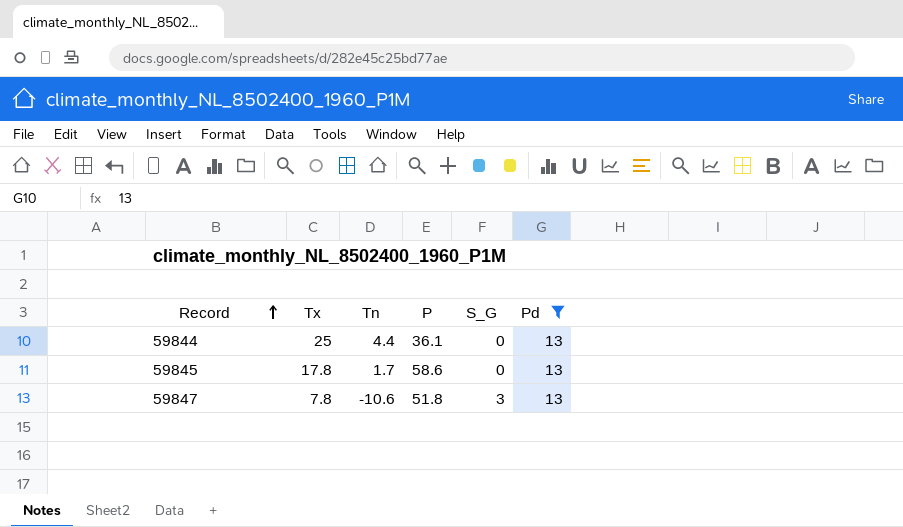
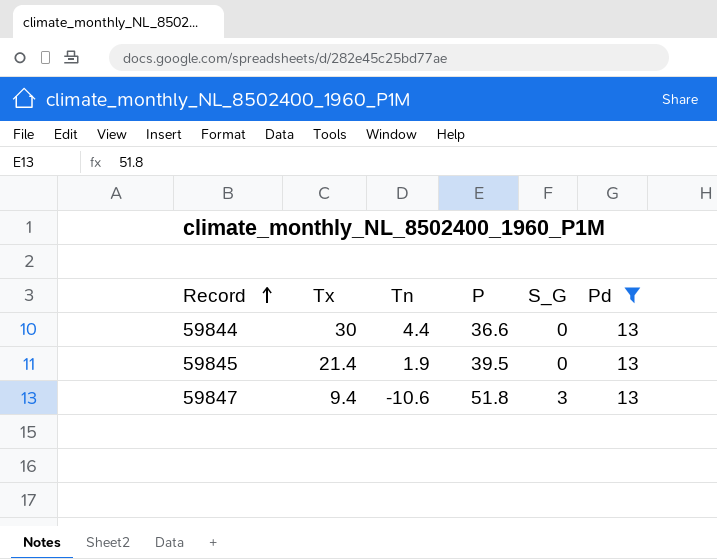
59844 | Tx: 25 -> 30
59844 | P: 36.1 -> 36.6
59845 | Tx: 17.8 -> 21.4
59845 | Tn: 1.7 -> 1.9
59845 | P: 58.6 -> 39.5
59847 | Tx: 7.8 -> 9.4

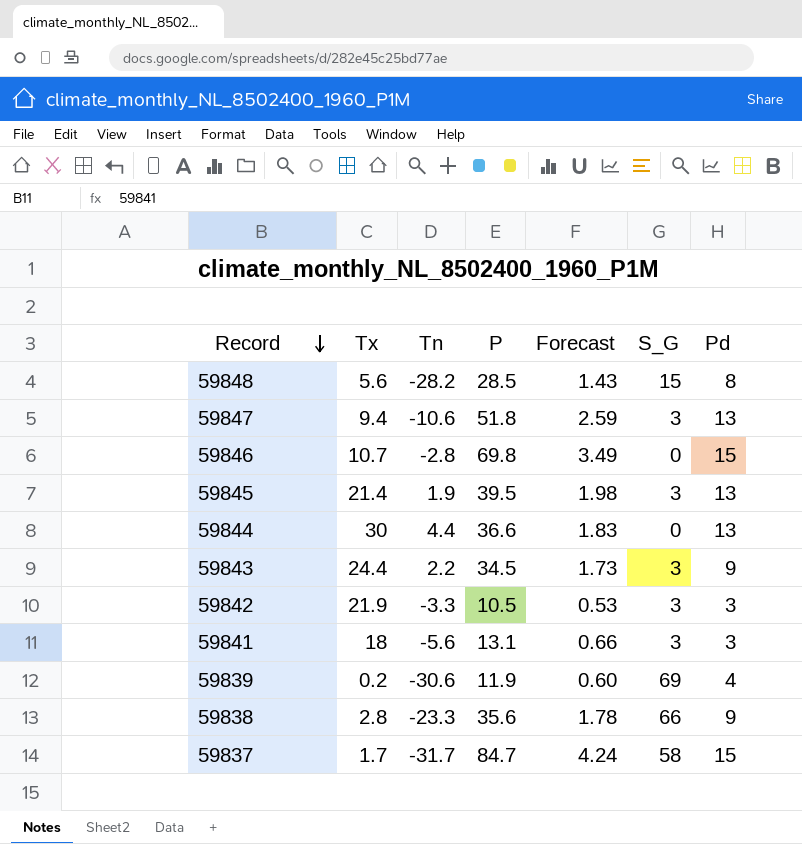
filter: Pd = 13 -> none
row order: Record ascending -> Record descending
column Forecast | formula: none -> [P] * 0.05
59845 | S_G: 0 -> 3

